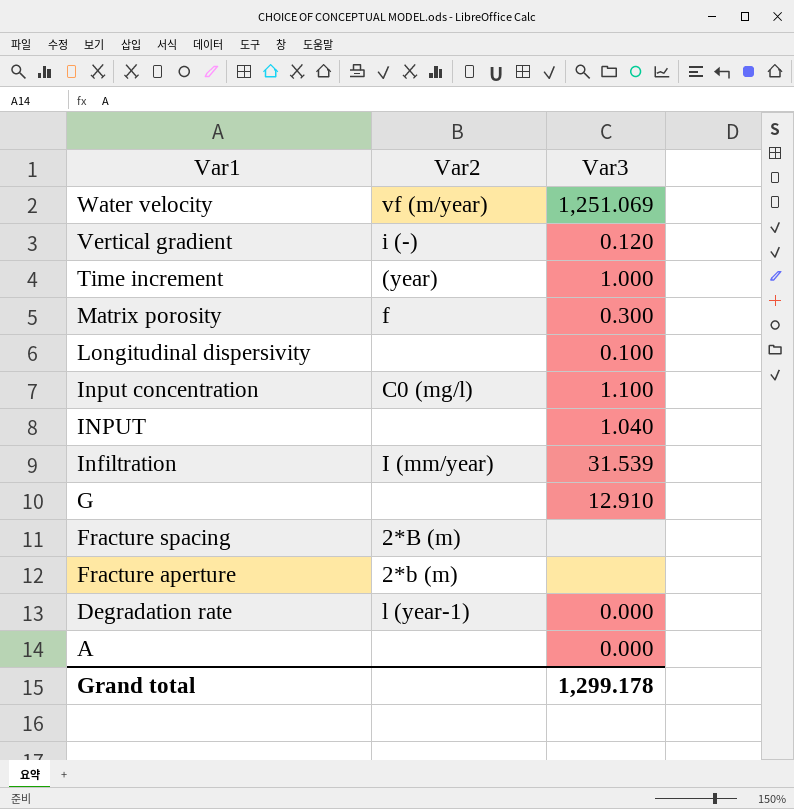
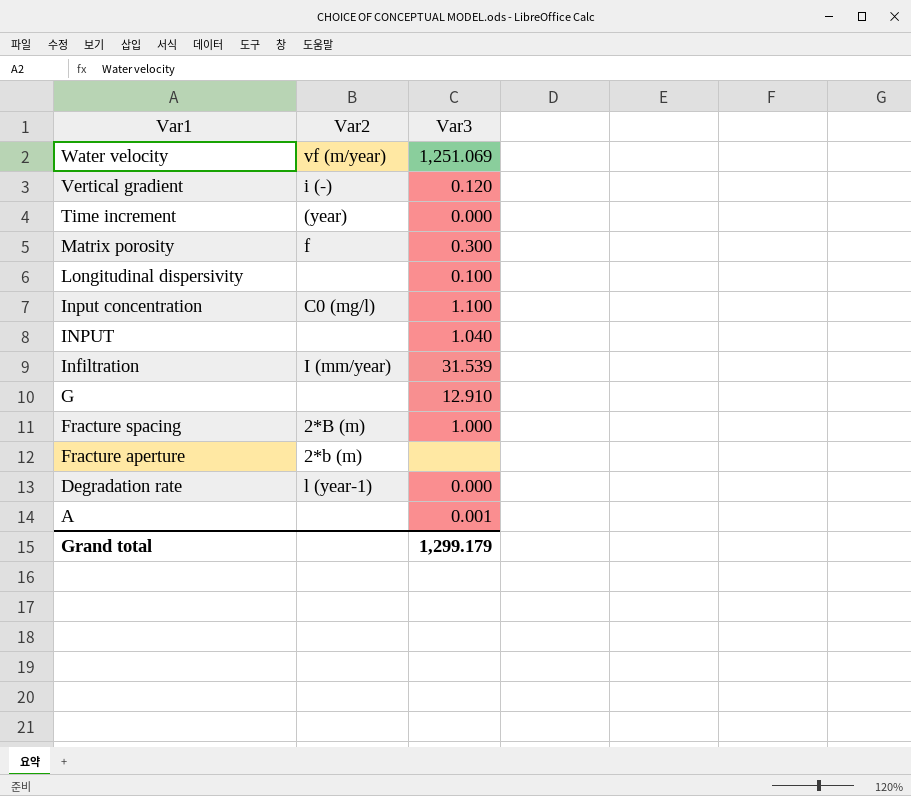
Time increment | Var3: 1.000 -> 0.000
Fracture spacing | Var3: none -> 1.000
A | Var3: 0.000 -> 0.001
Grand total | Var3: 1,299.178 -> 1,299.179

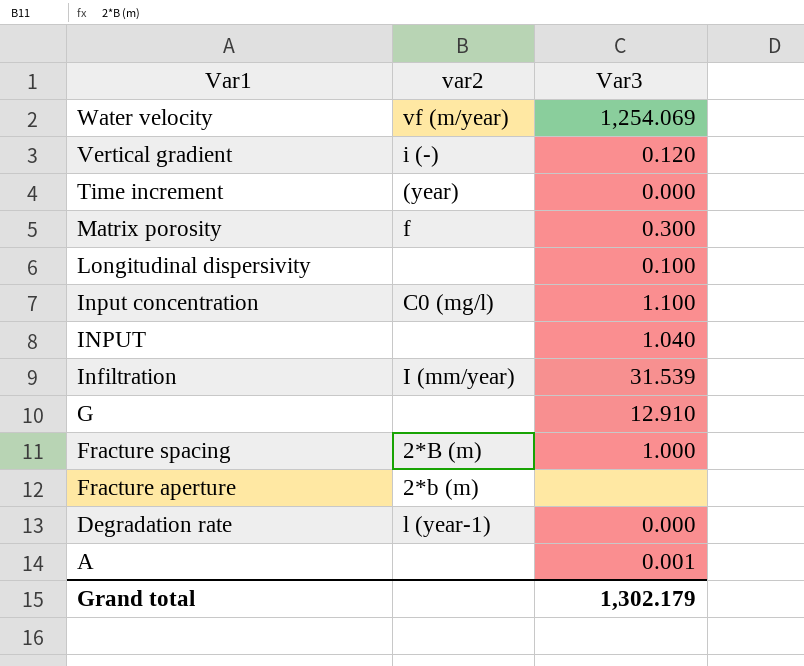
column name: Var2 -> var2
Water velocity | Var3: 1,251.069 -> 1,254.069
Grand total | Var3: 1,299.179 -> 1,302.179

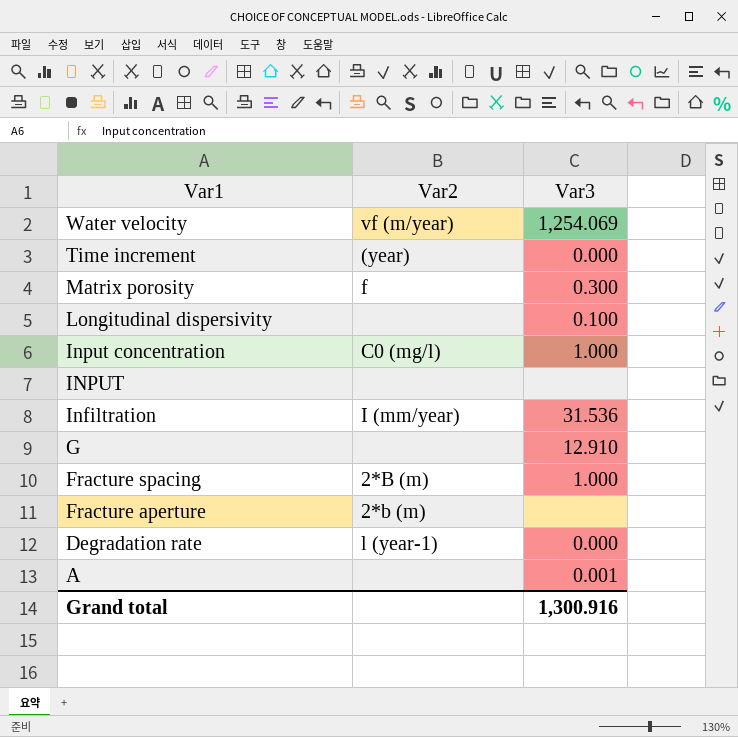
column name: var2 -> Var2
row Vertical gradient: i (-) | 0.120 -> none
Input concentration | Var3: 1.100 -> 1.000
INPUT | Var3: 1.040 -> none
Infiltration | Var3: 31.539 -> 31.536
Grand total | Var3: 1,302.179 -> 1,300.916

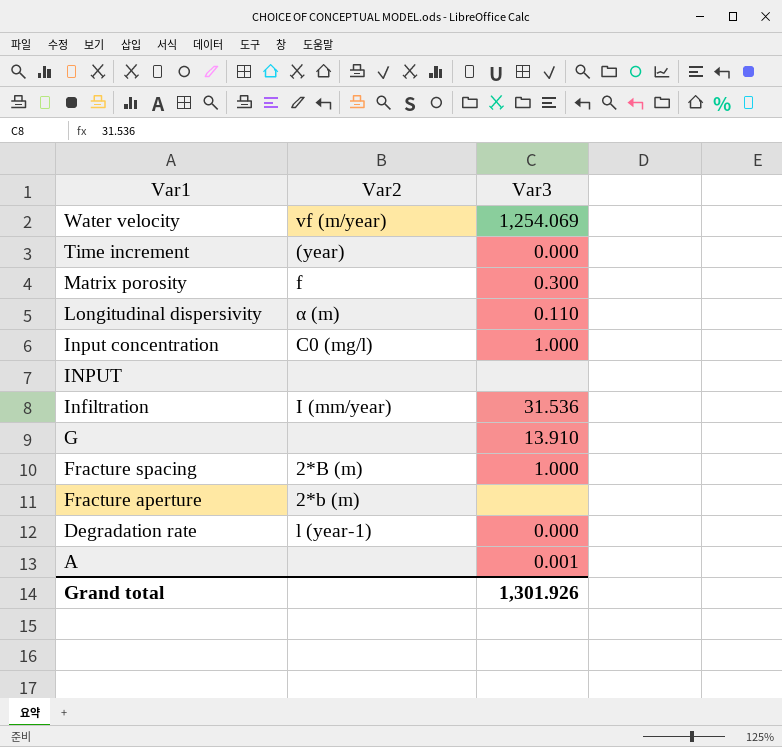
Longitudinal dispersivity | Var2: none -> α (m)
Longitudinal dispersivity | Var3: 0.100 -> 0.110
G | Var3: 12.910 -> 13.910
Grand total | Var3: 1,300.916 -> 1,301.926

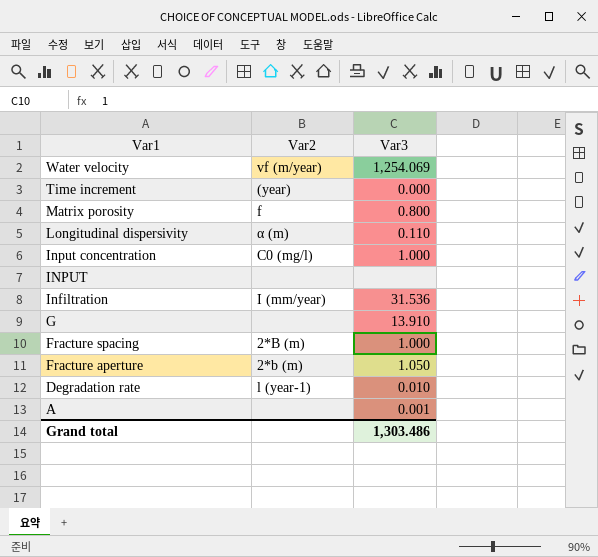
Matrix porosity | Var3: 0.300 -> 0.800
Fracture aperture | Var3: none -> 1.050
Degradation rate | Var3: 0.000 -> 0.010
Grand total | Var3: 1,301.926 -> 1,303.486

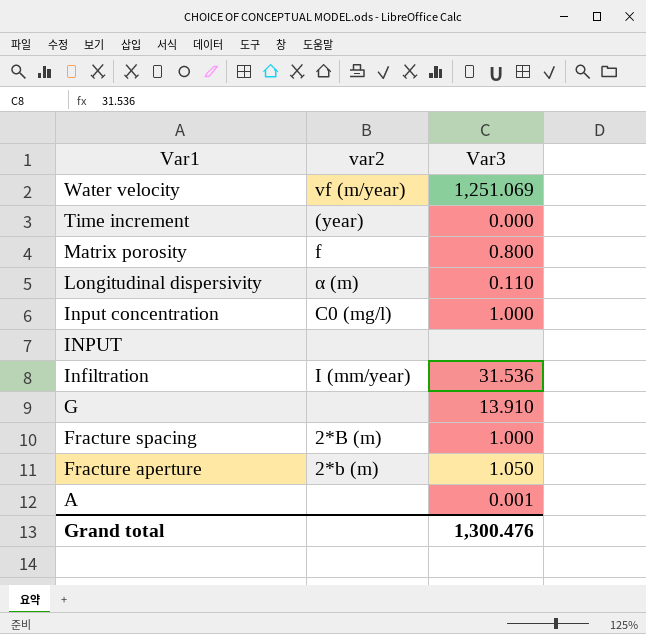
column name: Var2 -> var2
row Degradation rate: l (year-1) | 0.010 -> none
Water velocity | Var3: 1,254.069 -> 1,251.069
Grand total | Var3: 1,303.486 -> 1,300.476

